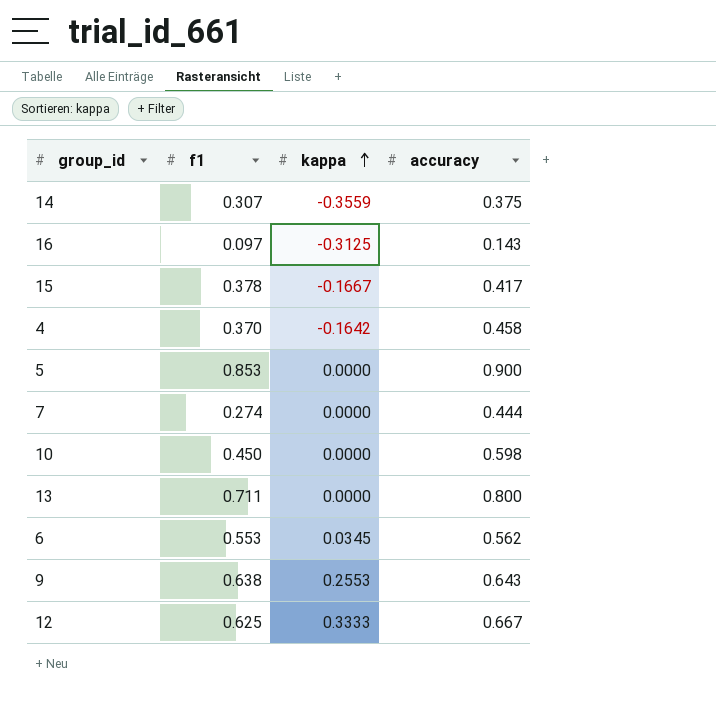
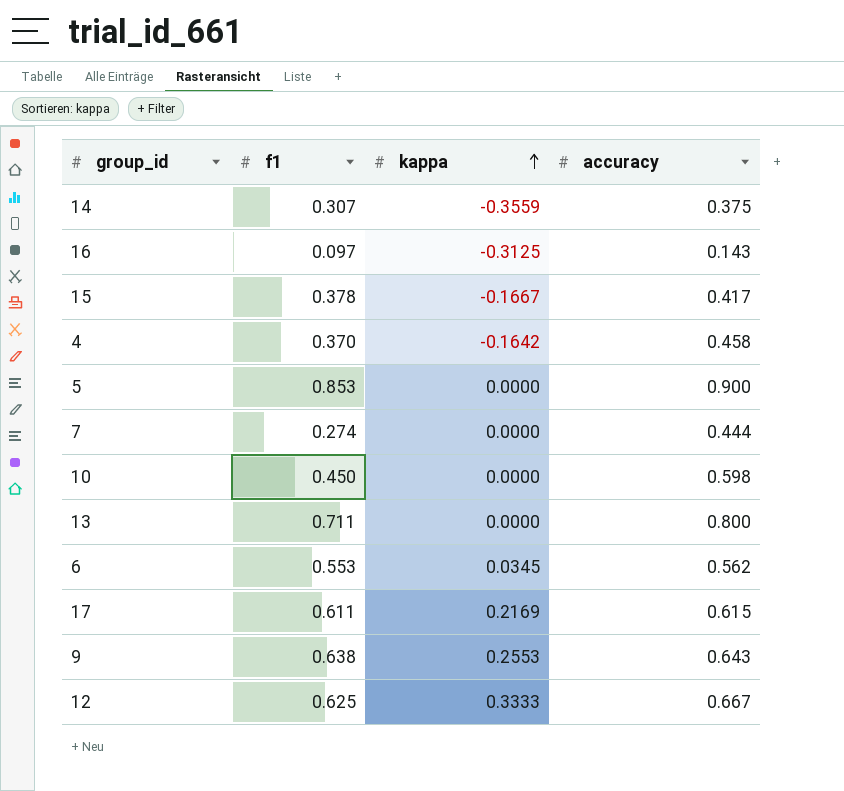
row 17: none -> 0.611 | 0.2169 | 0.615

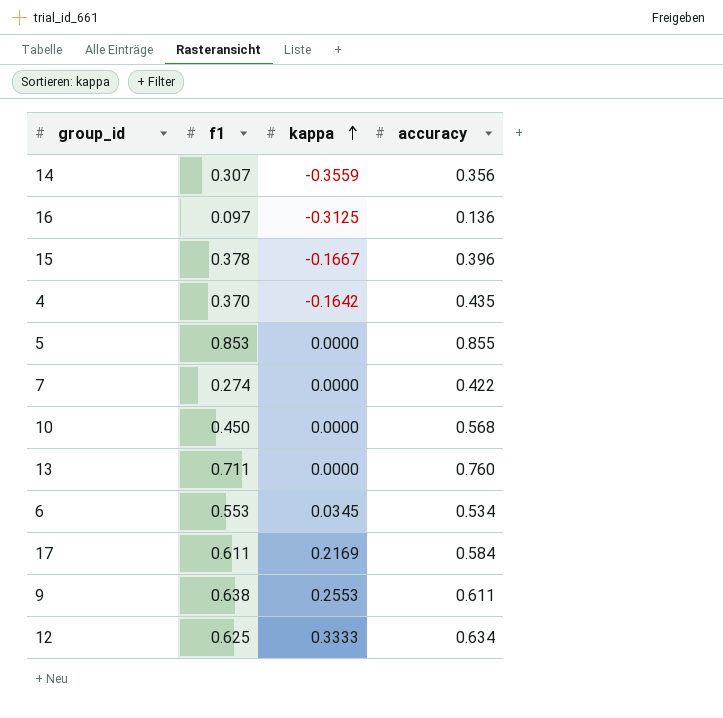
14 | accuracy: 0.375 -> 0.356
16 | accuracy: 0.143 -> 0.136
15 | accuracy: 0.417 -> 0.396
4 | accuracy: 0.458 -> 0.435
5 | accuracy: 0.900 -> 0.855
7 | accuracy: 0.444 -> 0.422
10 | accuracy: 0.598 -> 0.568
13 | accuracy: 0.800 -> 0.760
6 | accuracy: 0.562 -> 0.534
17 | accuracy: 0.615 -> 0.584
9 | accuracy: 0.643 -> 0.611
12 | accuracy: 0.667 -> 0.634

